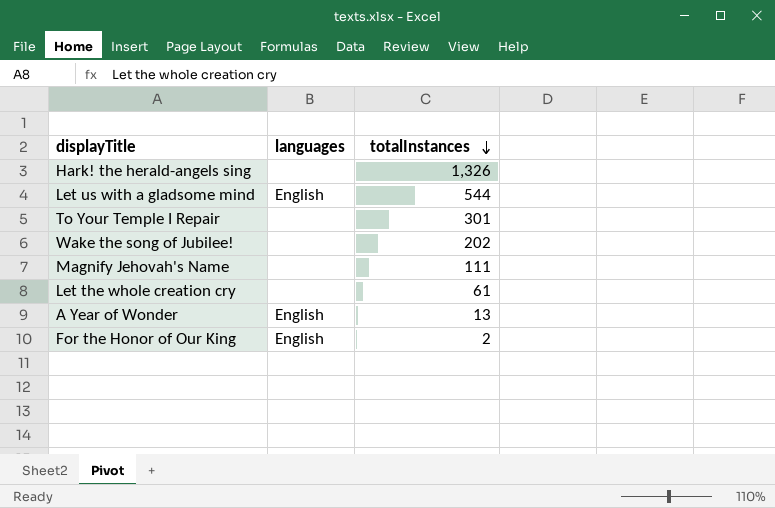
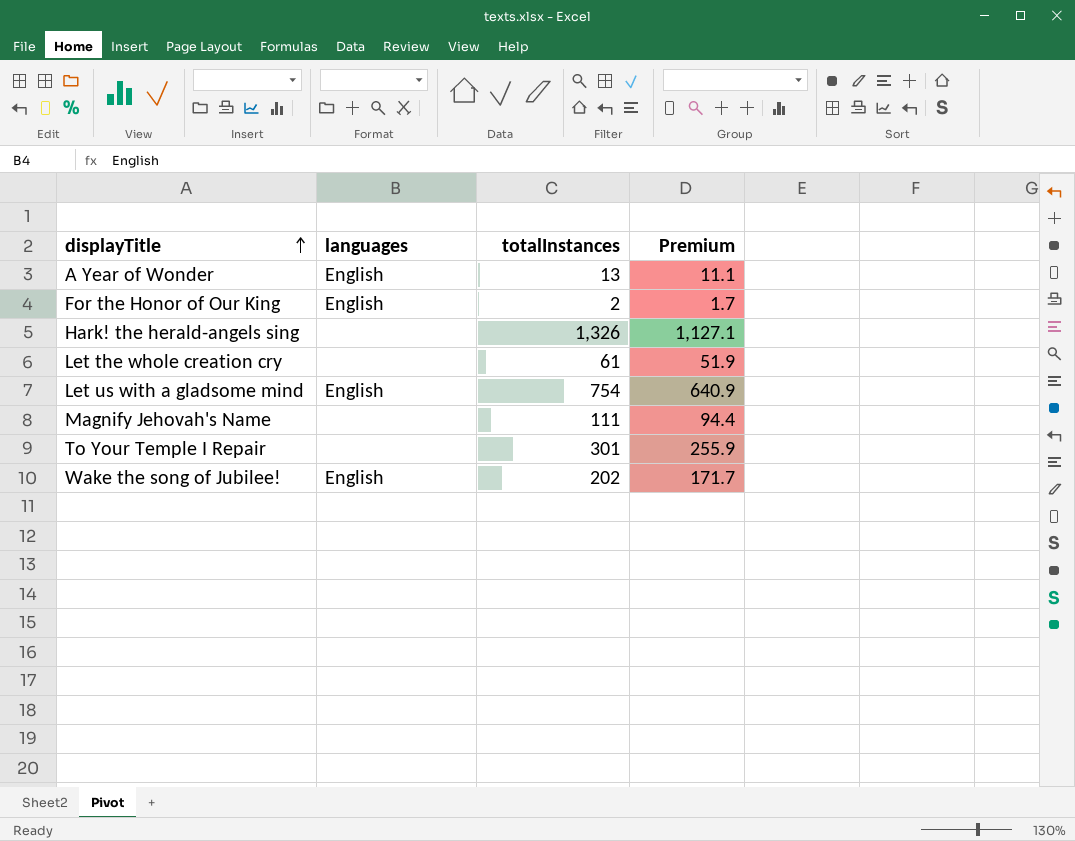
row order: totalInstances descending -> displayTitle ascending
column Premium | formula: none -> [totalInstances] * 0.85
Let us with a gladsome mind | totalInstances: 544 -> 754
Wake the song of Jubilee! | languages: none -> English

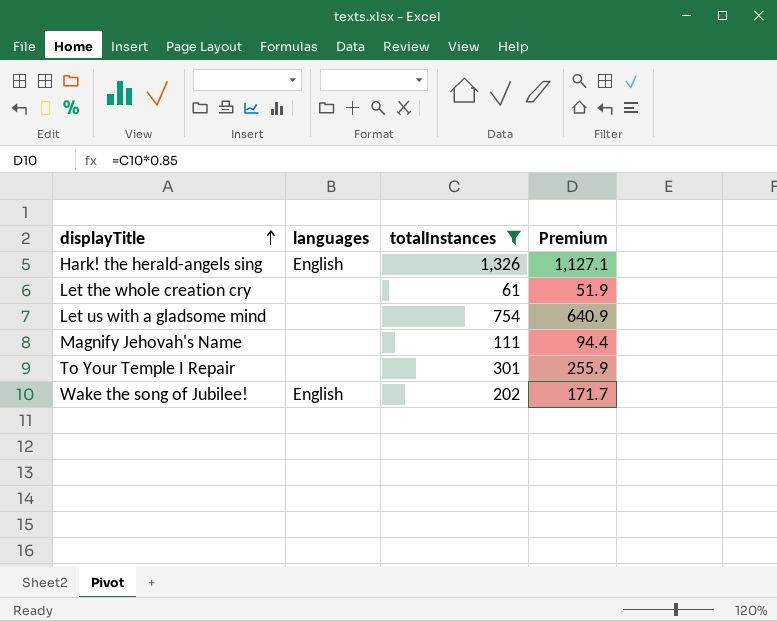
filter: none -> totalInstances >= 61
Hark! the herald-angels sing | languages: none -> English
Let us with a gladsome mind | languages: English -> none

